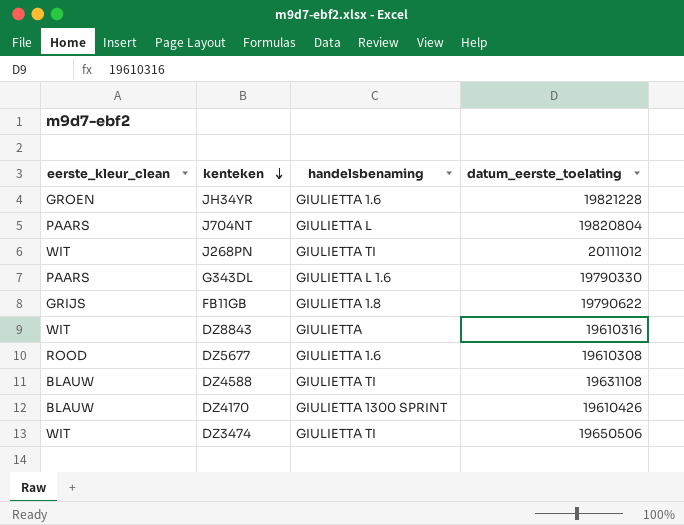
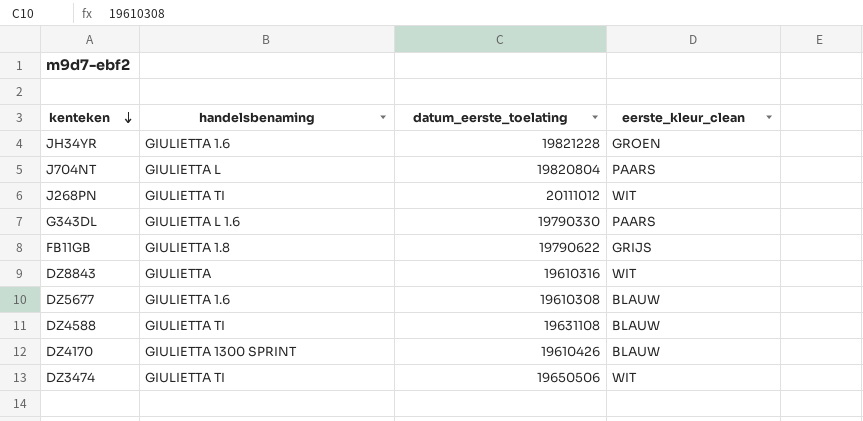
column eerste_kleur_clean | position: 1 -> 4
DZ5677 | eerste_kleur_clean: ROOD -> BLAUW

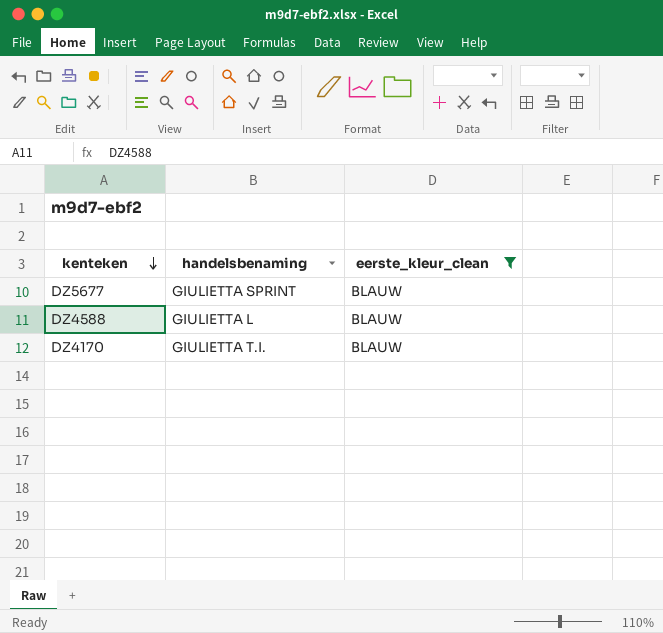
filter: none -> eerste_kleur_clean = BLAUW
column datum_eerste_toelating | position: 3 -> none
DZ5677 | handelsbenaming: GIULIETTA 1.6 -> GIULIETTA SPRINT
DZ4588 | handelsbenaming: GIULIETTA TI -> GIULIETTA L
DZ4170 | handelsbenaming: GIULIETTA 1300 SPRINT -> GIULIETTA T.I.

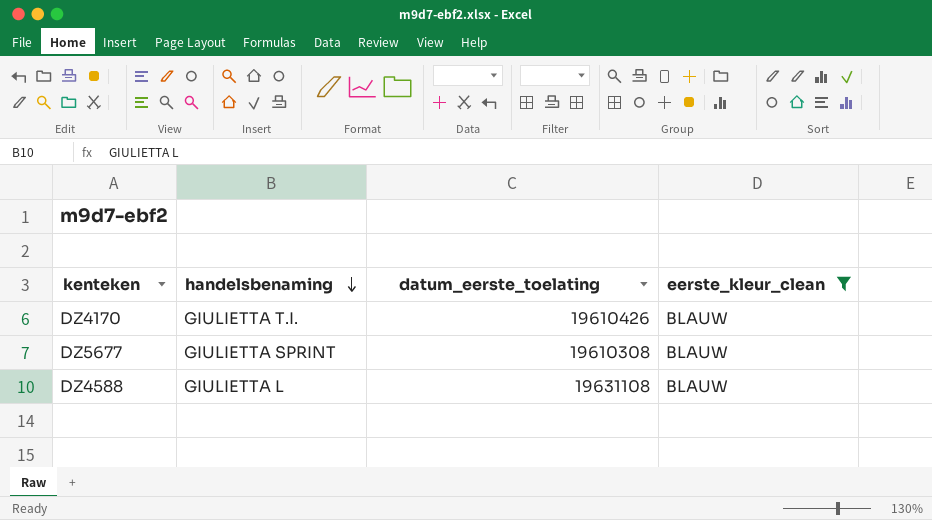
row order: kenteken descending -> handelsbenaming descending
column datum_eerste_toelating | position: none -> 3

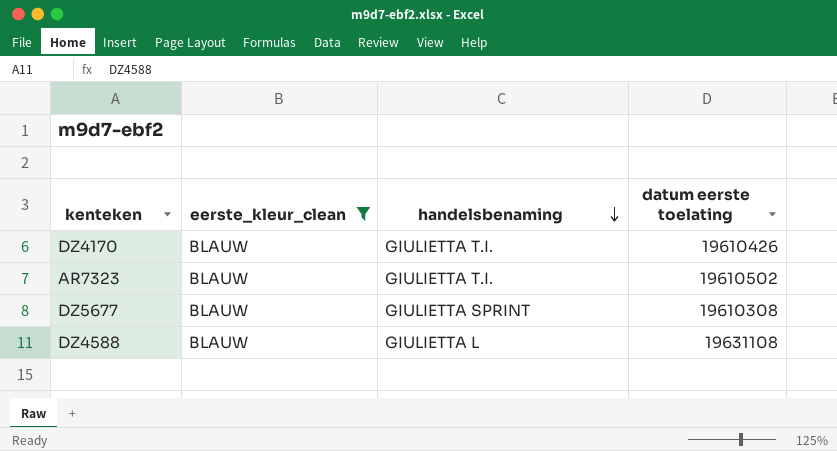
column eerste_kleur_clean | position: 4 -> 2
column name: datum_eerste_toelating -> datum eerste toelating
row AR7323: none -> BLAUW | GIULIETTA T.I. | 19610502

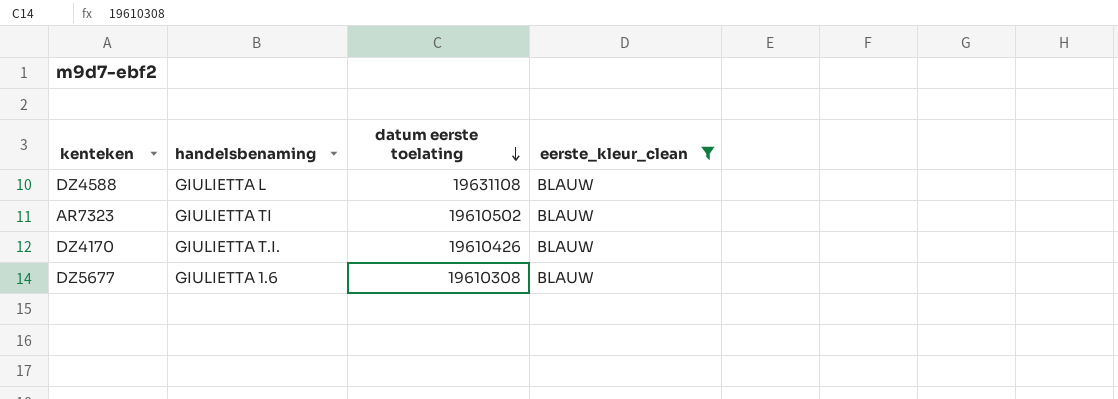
row order: handelsbenaming descending -> datum eerste toelating descending
column eerste_kleur_clean | position: 2 -> 4
AR7323 | handelsbenaming: GIULIETTA T.I. -> GIULIETTA TI
DZ5677 | handelsbenaming: GIULIETTA SPRINT -> GIULIETTA 1.6

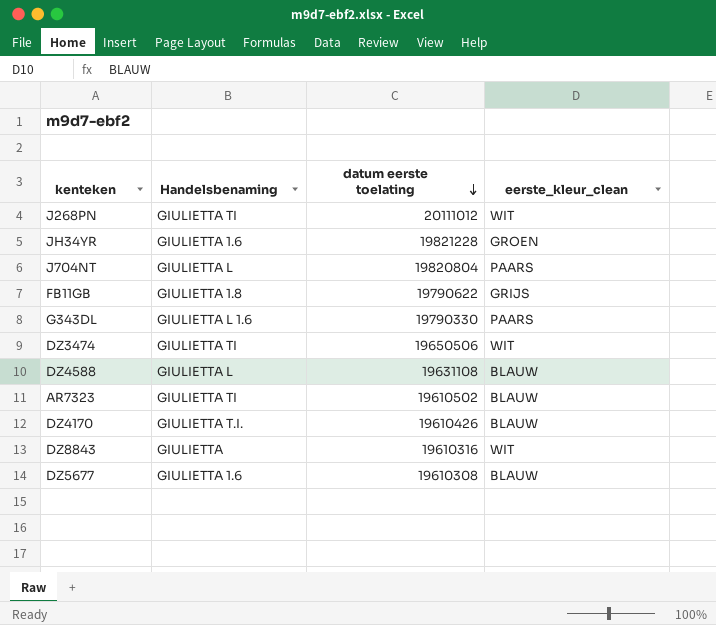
filter: eerste_kleur_clean = BLAUW -> none
column name: handelsbenaming -> Handelsbenaming

